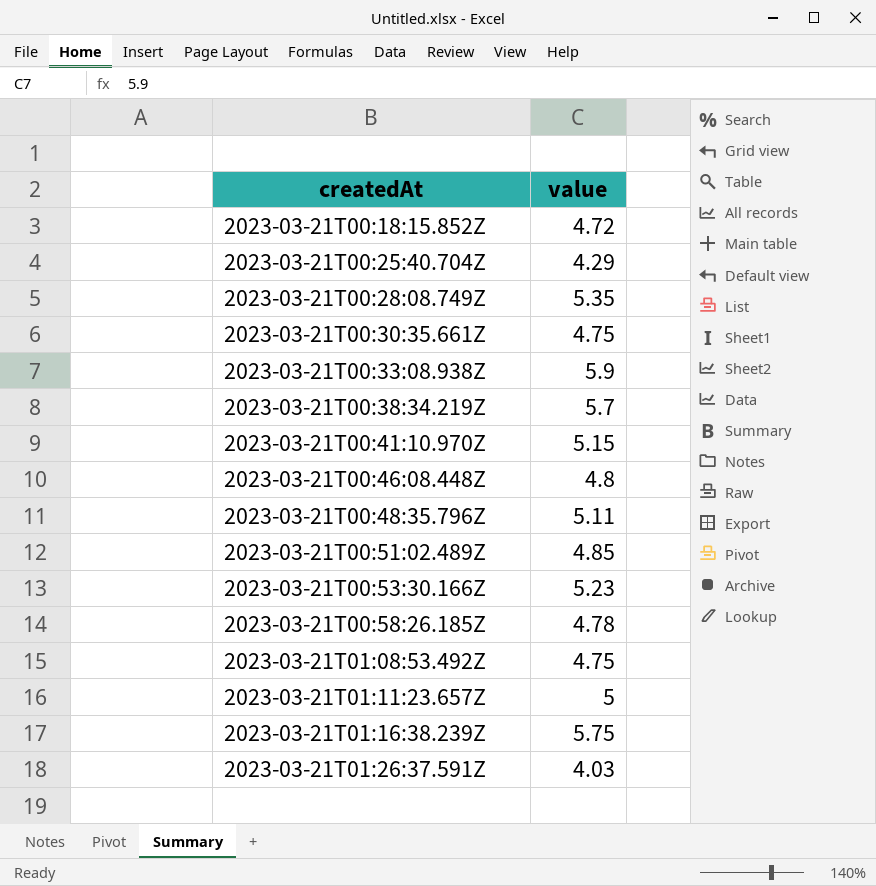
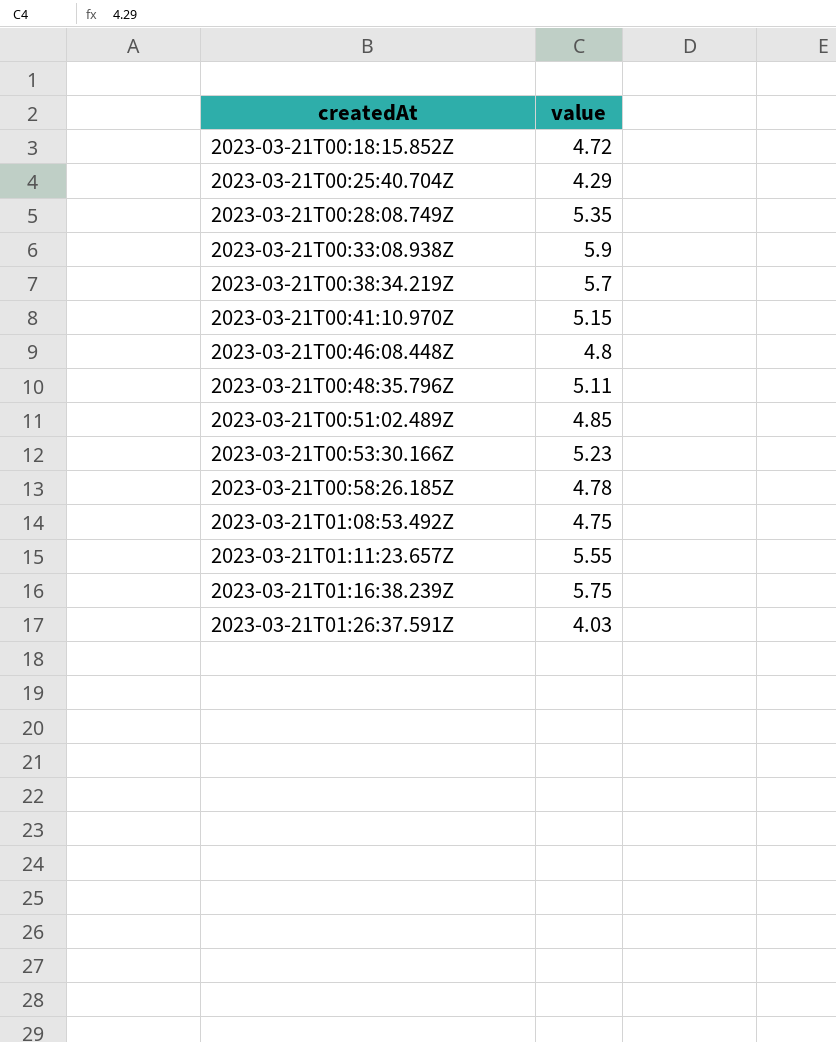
row 2023-03-21T00:30:35.661Z: 4.75 -> none
2023-03-21T01:11:23.657Z | value: 5 -> 5.55

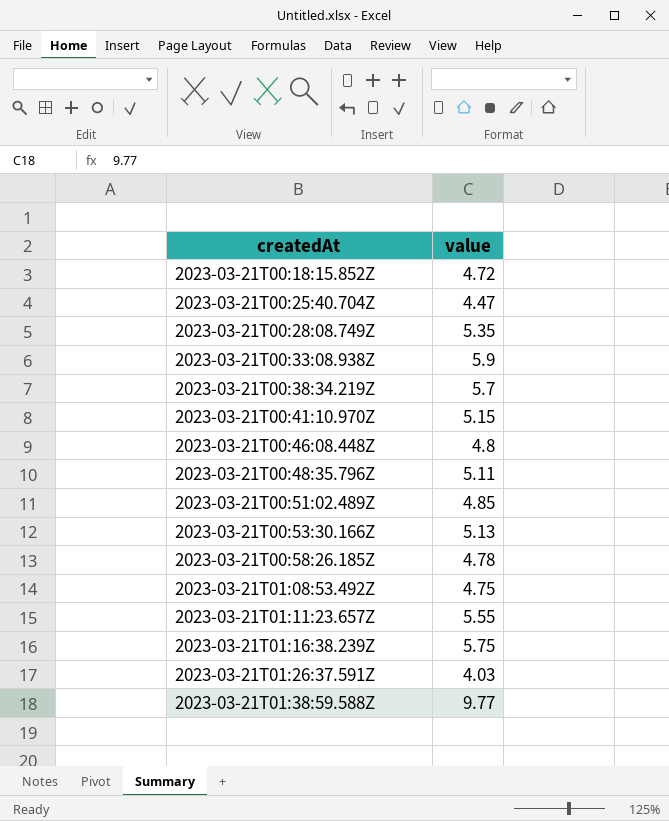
2023-03-21T00:25:40.704Z | value: 4.29 -> 4.47
2023-03-21T00:53:30.166Z | value: 5.23 -> 5.13
row 2023-03-21T01:38:59.588Z: none -> 9.77

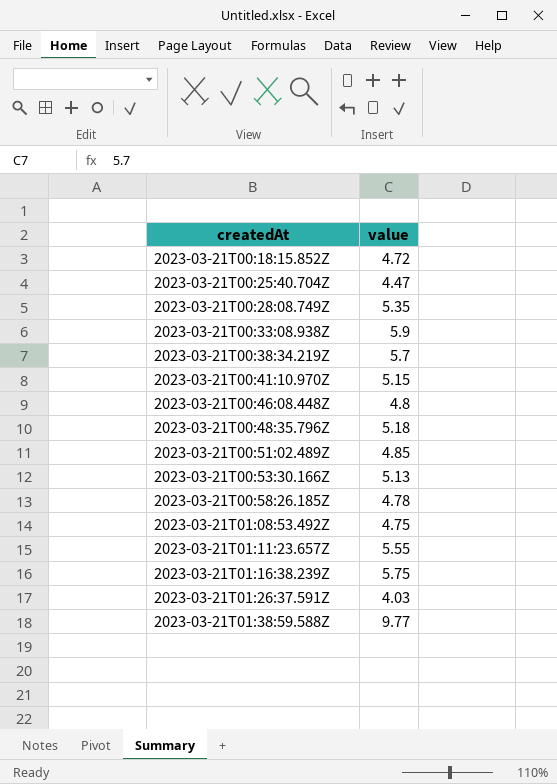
2023-03-21T00:48:35.796Z | value: 5.11 -> 5.18

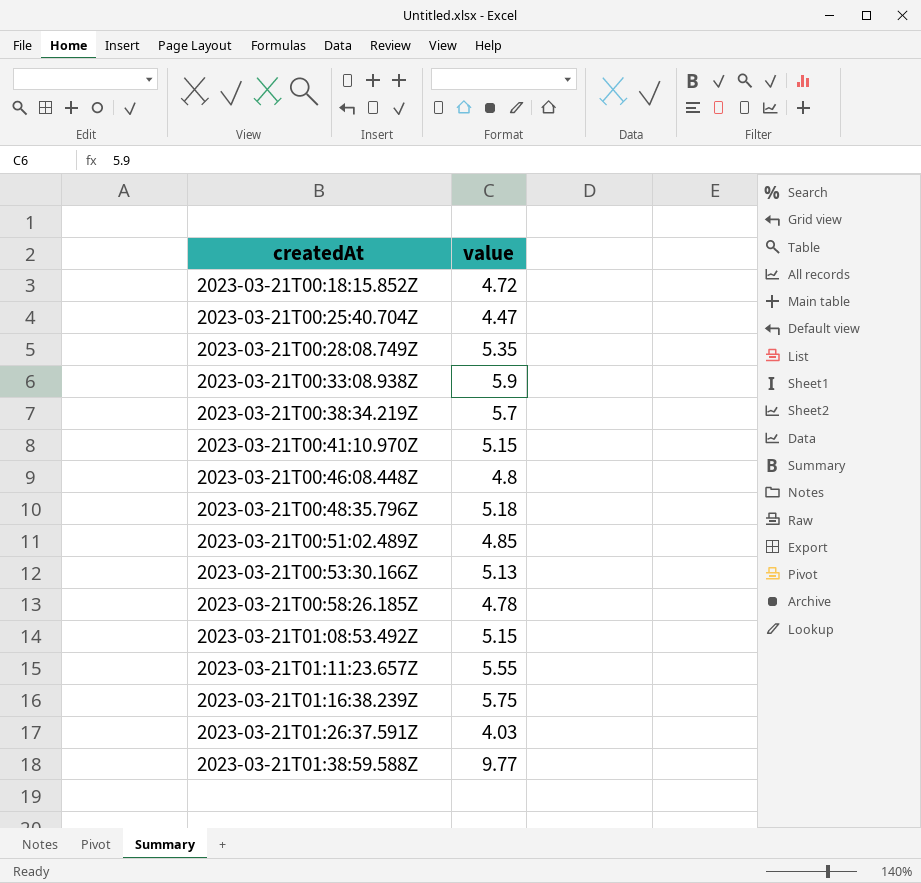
2023-03-21T01:08:53.492Z | value: 4.75 -> 5.15

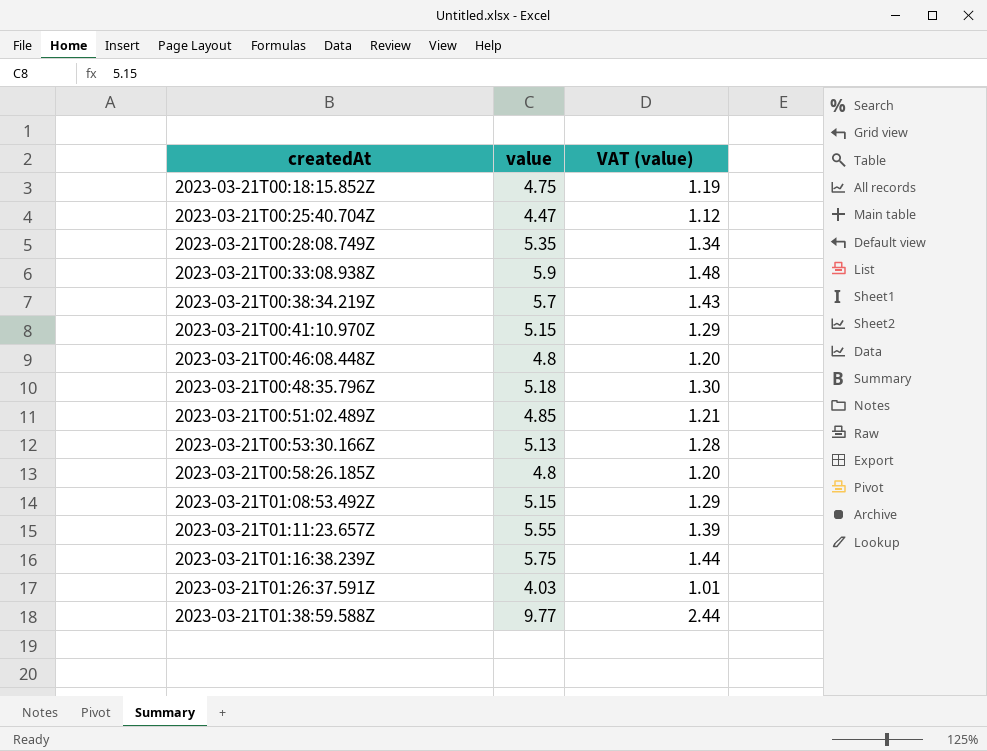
column VAT (value) | formula: none -> [value] * 0.25
2023-03-21T00:18:15.852Z | value: 4.72 -> 4.75
2023-03-21T00:58:26.185Z | value: 4.78 -> 4.8

